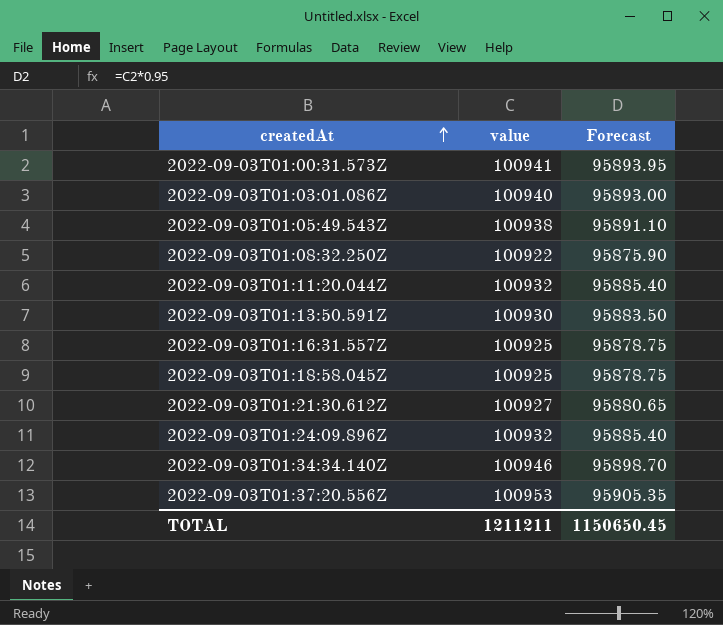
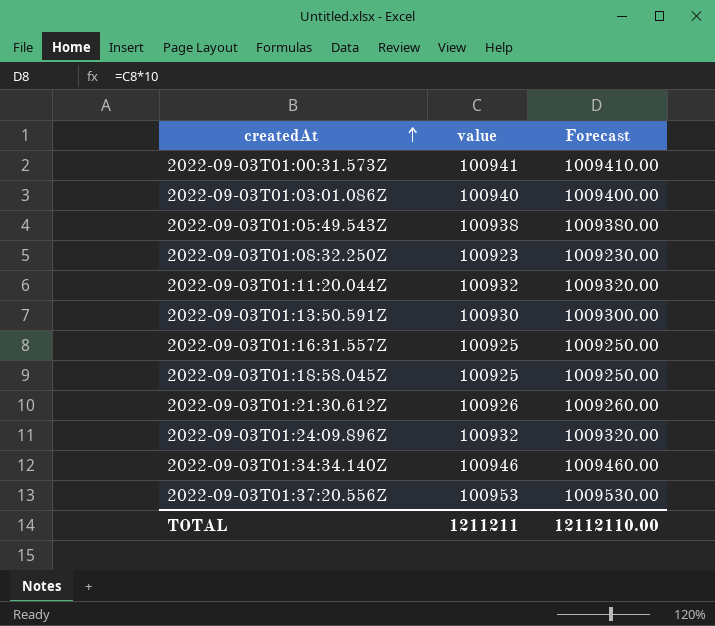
column Forecast | formula: [value] * 0.95 -> [value] * 10
2022-09-03T01:08:32.250Z | value: 100922 -> 100923
2022-09-03T01:21:30.612Z | value: 100927 -> 100926
TOTAL | Forecast: 1150650.45 -> 12112110.00

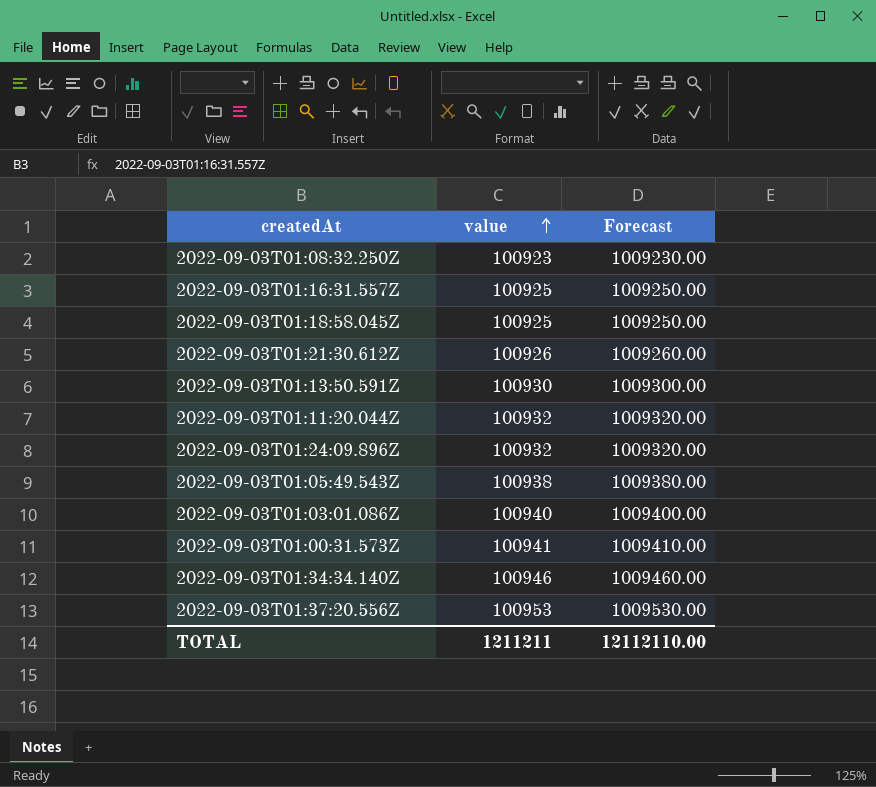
row order: createdAt ascending -> value ascending

